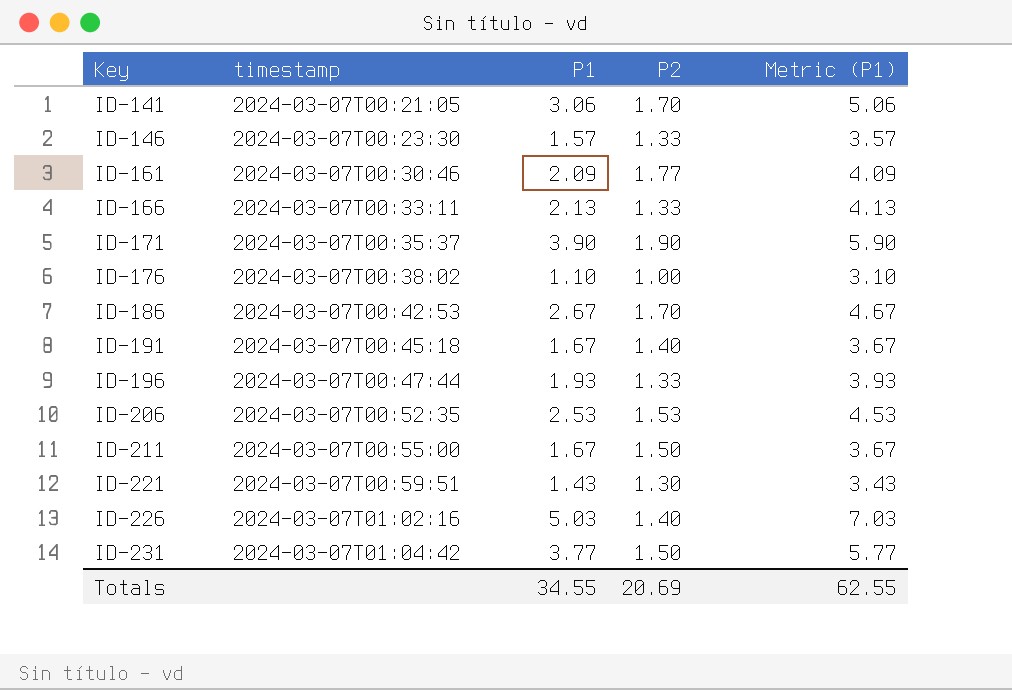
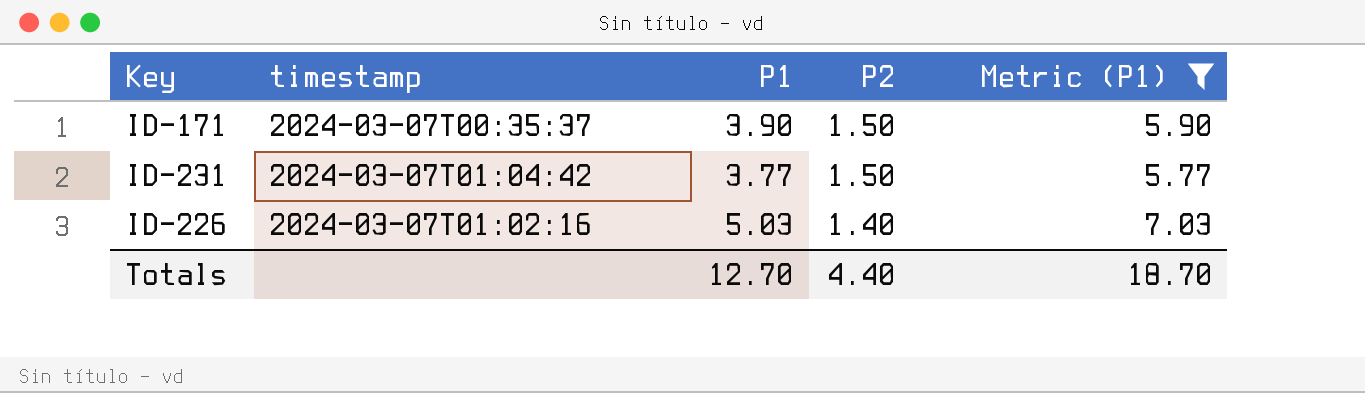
filter: none -> Metric (P1) >= 5.77
row order: Key ascending -> P2 descending
ID-171 | P2: 1.90 -> 1.50
Totals | P1: 34.55 -> 12.70
Totals | P2: 20.69 -> 4.40
Totals | Metric (P1): 62.55 -> 18.70

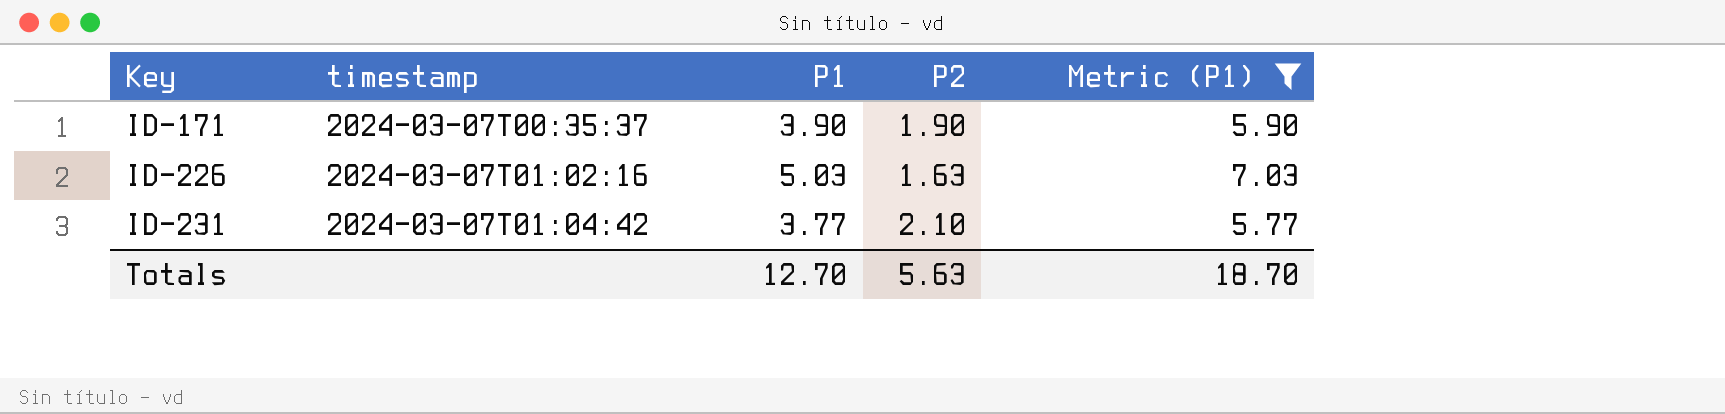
row order: P2 descending -> Key ascending
ID-171 | P2: 1.50 -> 1.90
ID-226 | P2: 1.40 -> 1.63
ID-231 | P2: 1.50 -> 2.10
Totals | P2: 4.40 -> 5.63

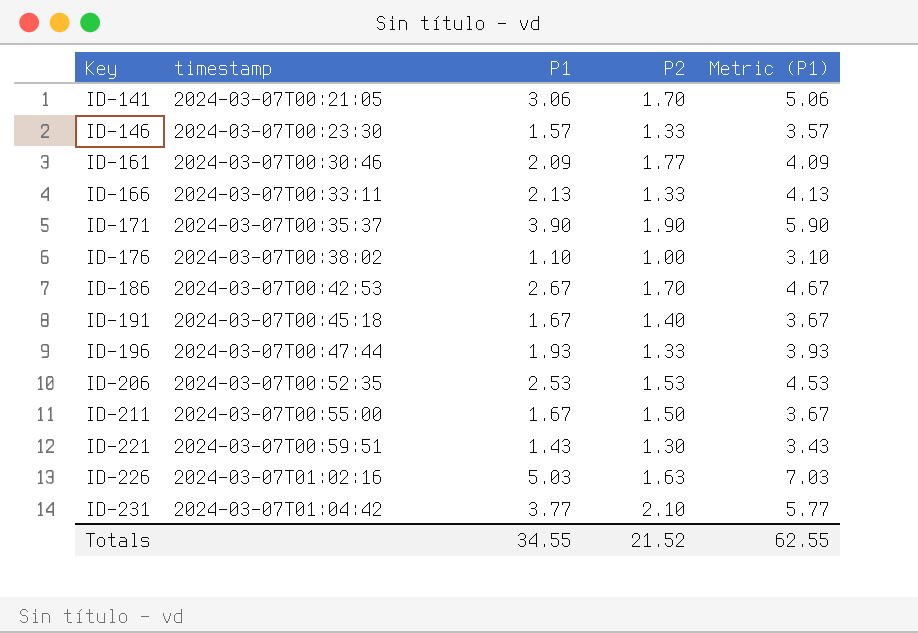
filter: Metric (P1) >= 5.77 -> none
Totals | P1: 12.70 -> 34.55
Totals | P2: 5.63 -> 21.52
Totals | Metric (P1): 18.70 -> 62.55

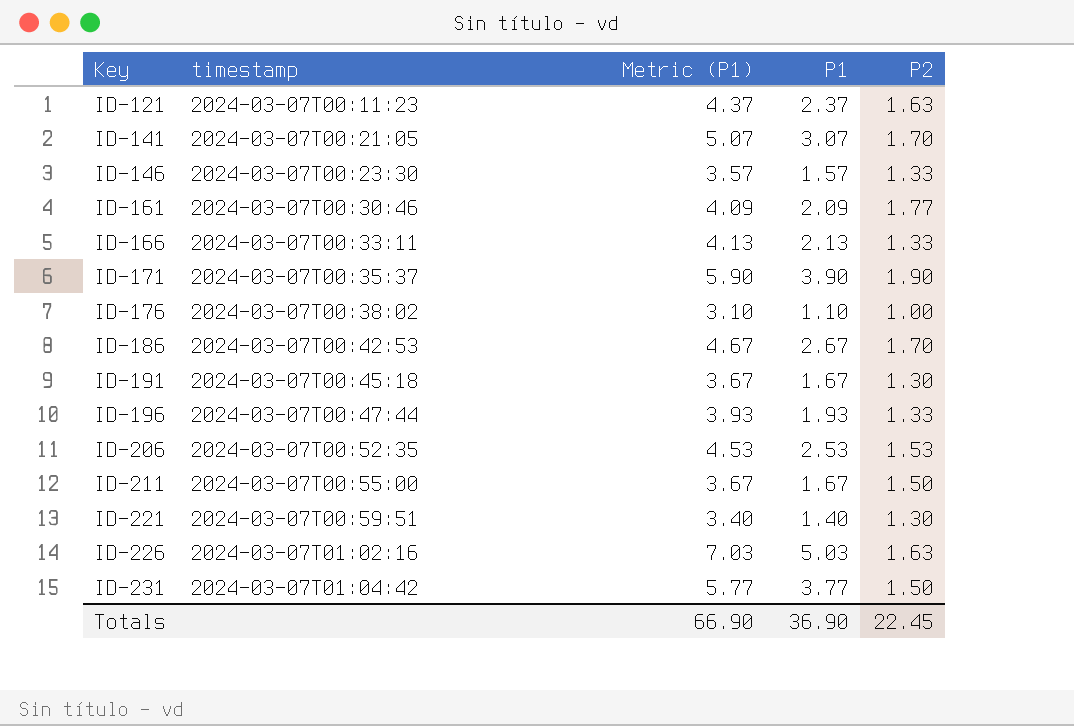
column Metric (P1) | position: 5 -> 3
row ID-121: none -> 2024-03-07T00:11:23 | 4.37 | 2.37 | 1.63
ID-141 | Metric (P1): 5.06 -> 5.07
ID-141 | P1: 3.06 -> 3.07
ID-191 | P2: 1.40 -> 1.30
ID-221 | Metric (P1): 3.43 -> 3.40
ID-221 | P1: 1.43 -> 1.40
ID-231 | P2: 2.10 -> 1.50
Totals | Metric (P1): 62.55 -> 66.90
Totals | P1: 34.55 -> 36.90
Totals | P2: 21.52 -> 22.45

